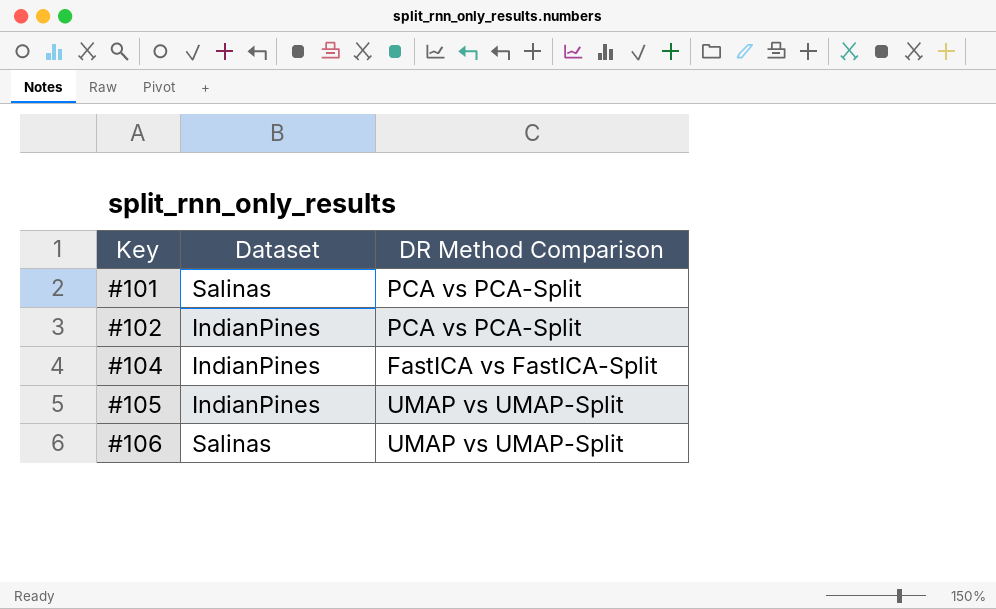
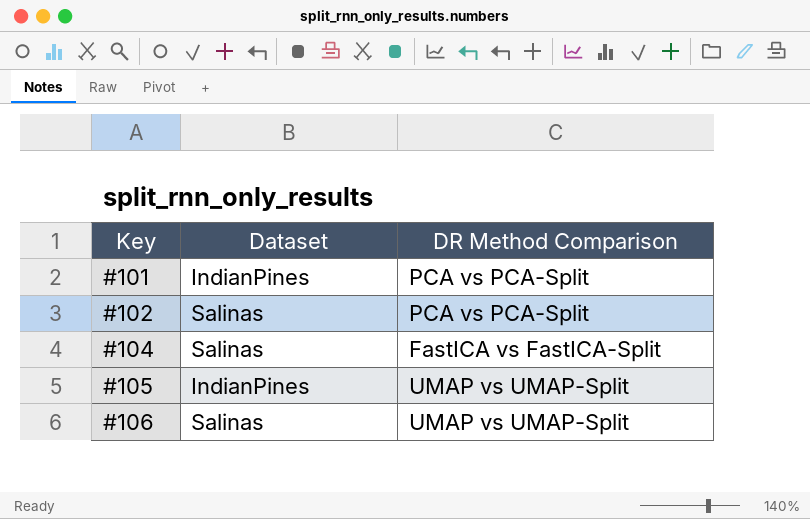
#101 | Dataset: Salinas -> IndianPines
#102 | Dataset: IndianPines -> Salinas
#104 | Dataset: IndianPines -> Salinas

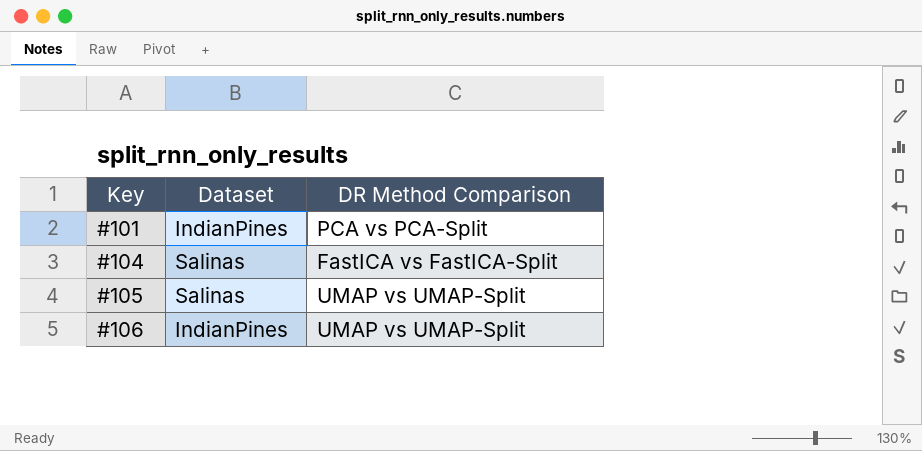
row #102: Salinas | PCA vs PCA-Split -> none
#105 | Dataset: IndianPines -> Salinas
#106 | Dataset: Salinas -> IndianPines

